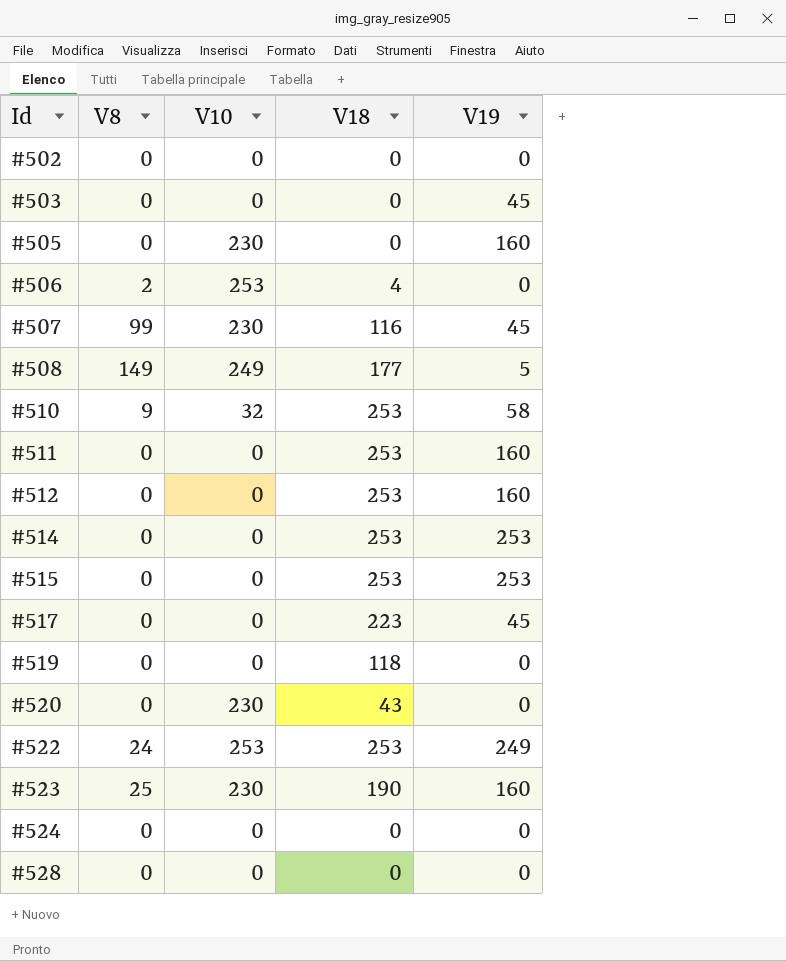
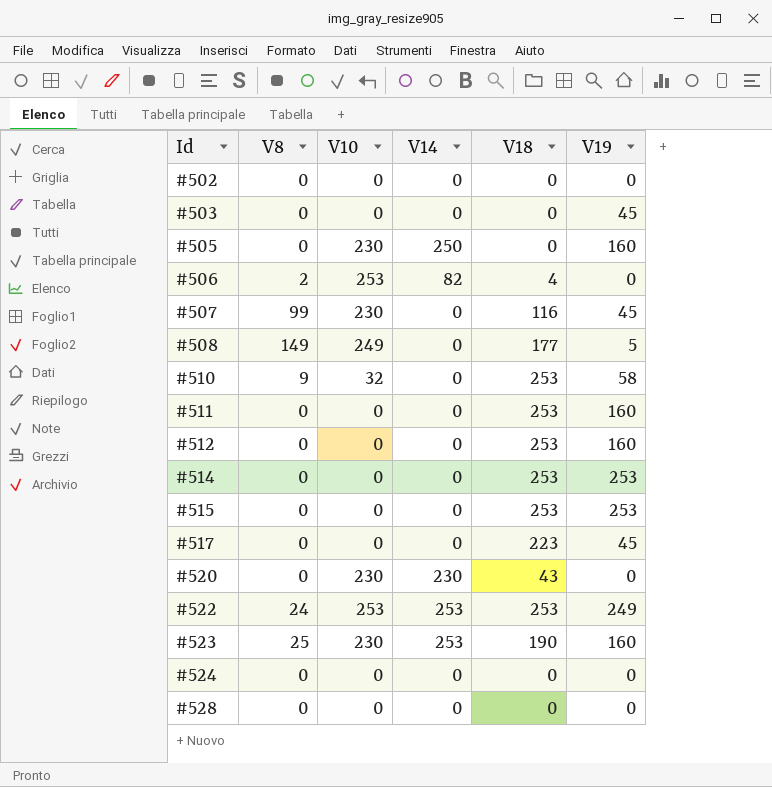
column V14 | position: none -> 4
row #519: 0 | 0 | 118 | 0 -> none

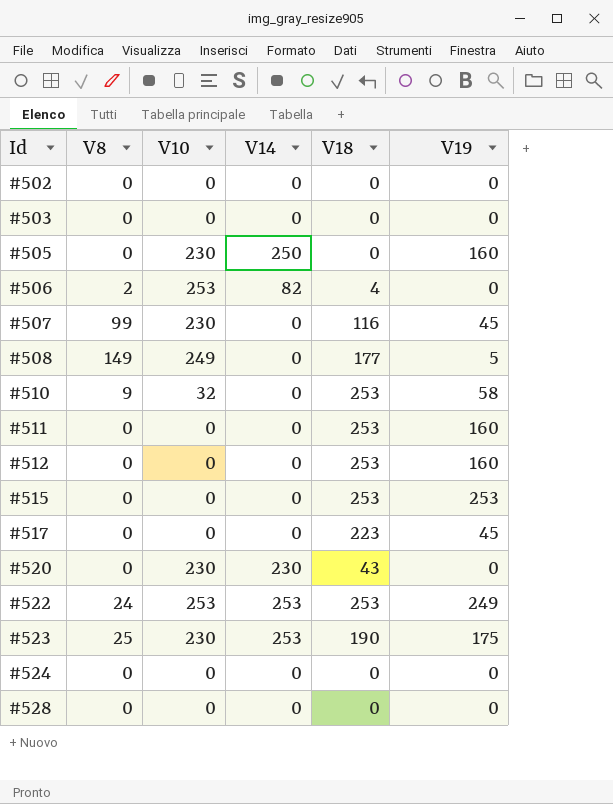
row #514: 0 | 0 | 0 | 253 | 253 -> none
#503 | V19: 45 -> 0
#523 | V19: 160 -> 175

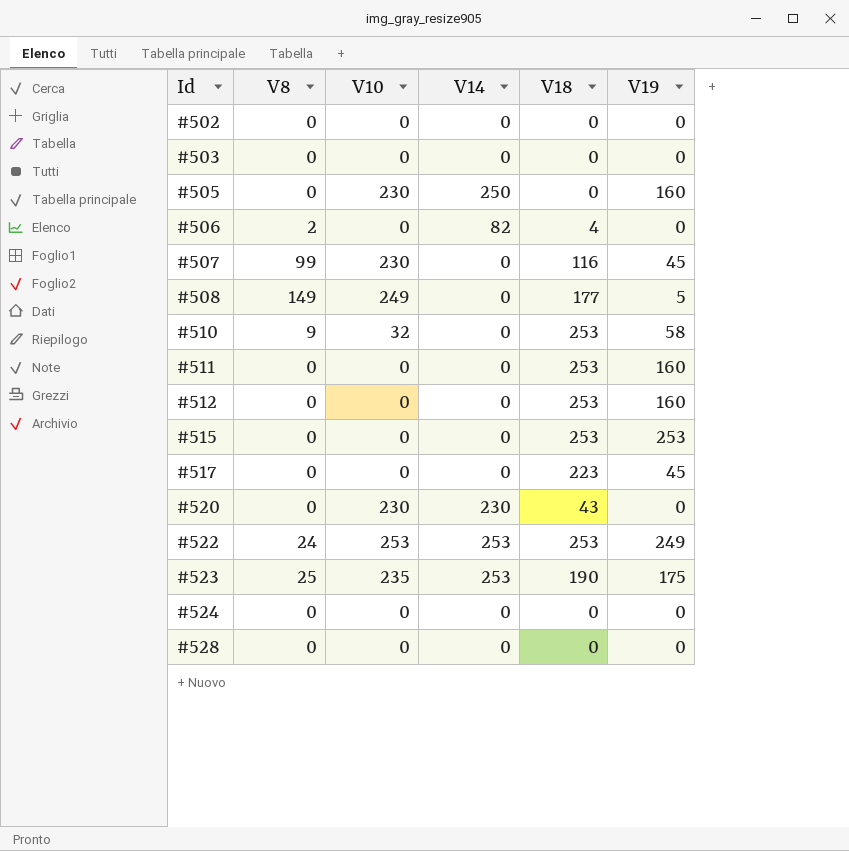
#506 | V10: 253 -> 0
#523 | V10: 230 -> 235

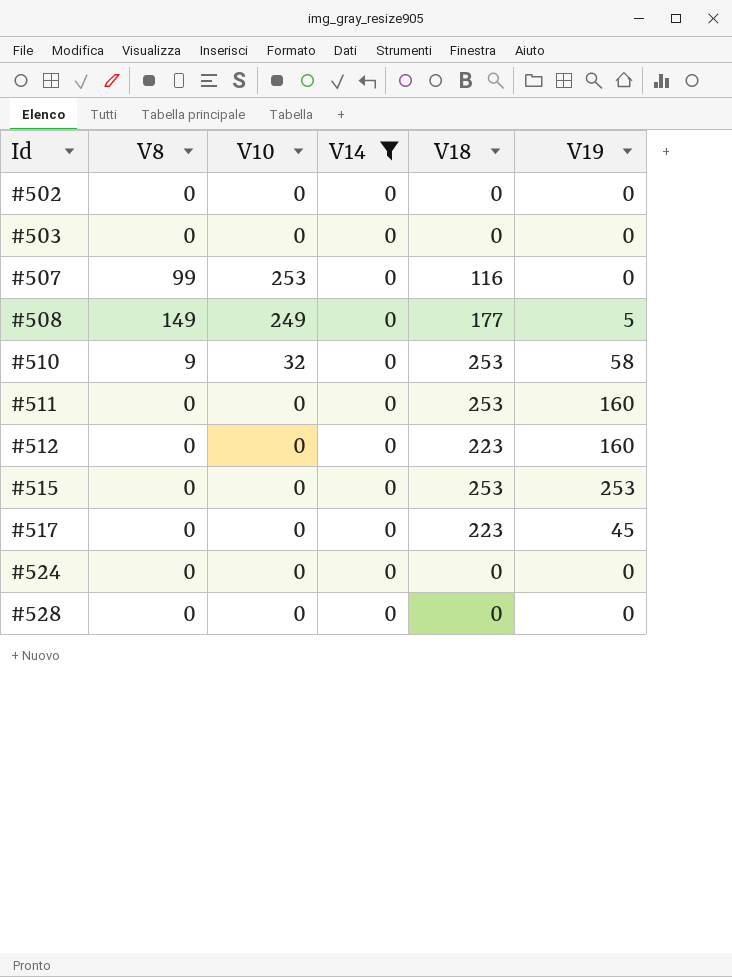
filter: none -> V14 = 0
#507 | V10: 230 -> 253
#507 | V19: 45 -> 0
#512 | V18: 253 -> 223

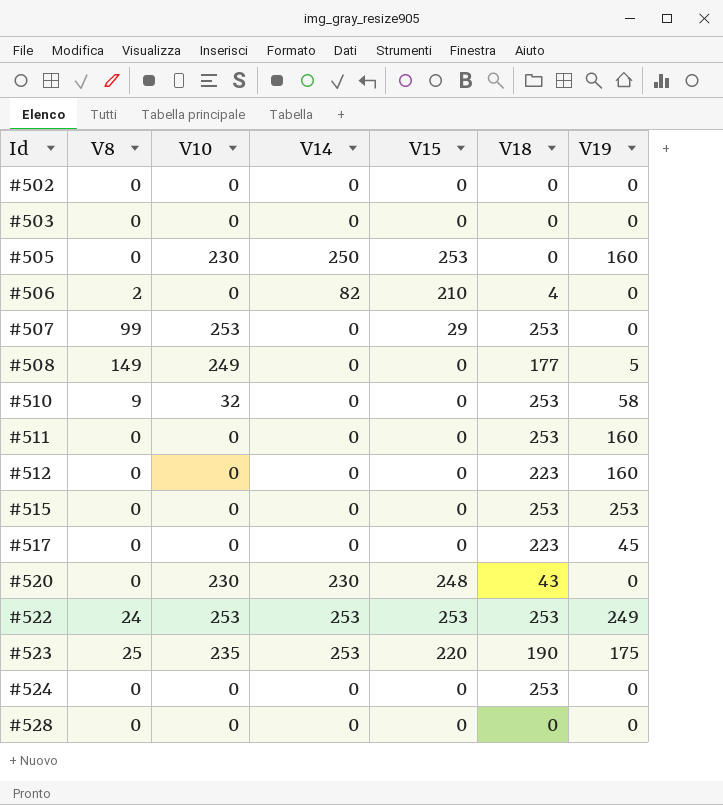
filter: V14 = 0 -> none
column V15 | position: none -> 5
#507 | V18: 116 -> 253
#524 | V18: 0 -> 253

